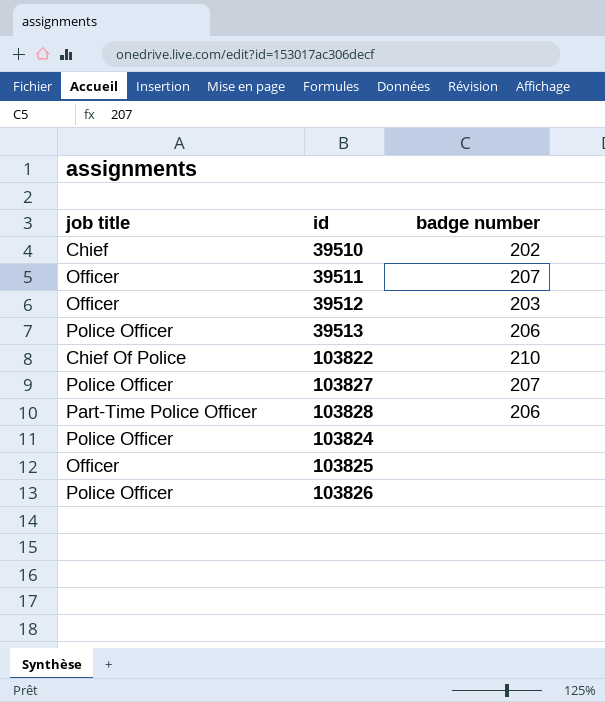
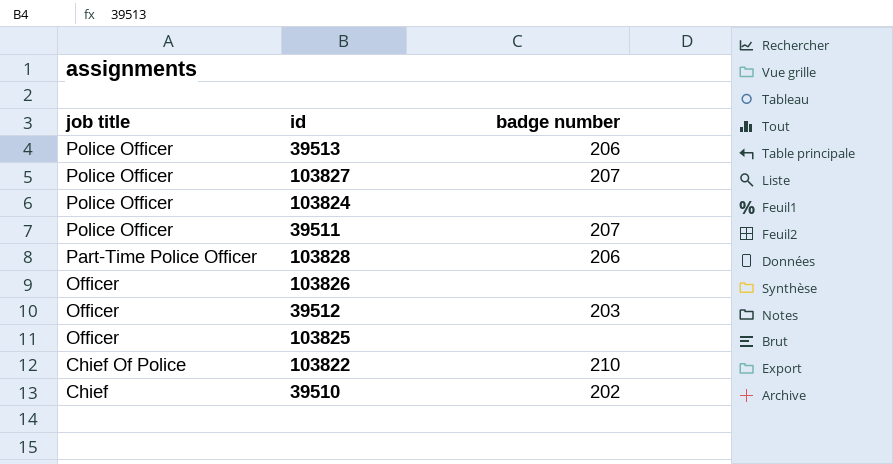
row order: none -> job title descending
39511 | job title: Officer -> Police Officer
103826 | job title: Police Officer -> Officer

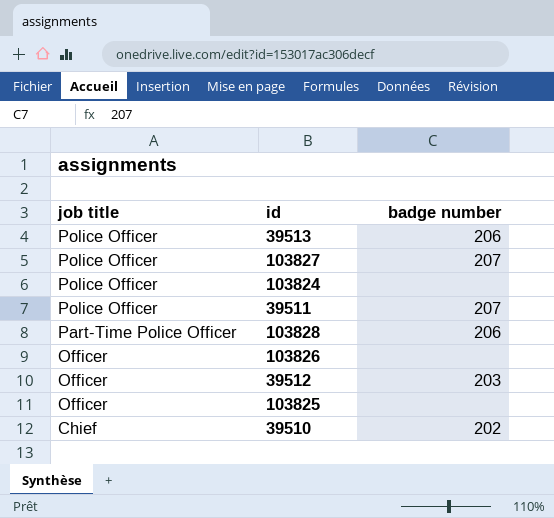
row 103822: Chief Of Police | 210 -> none

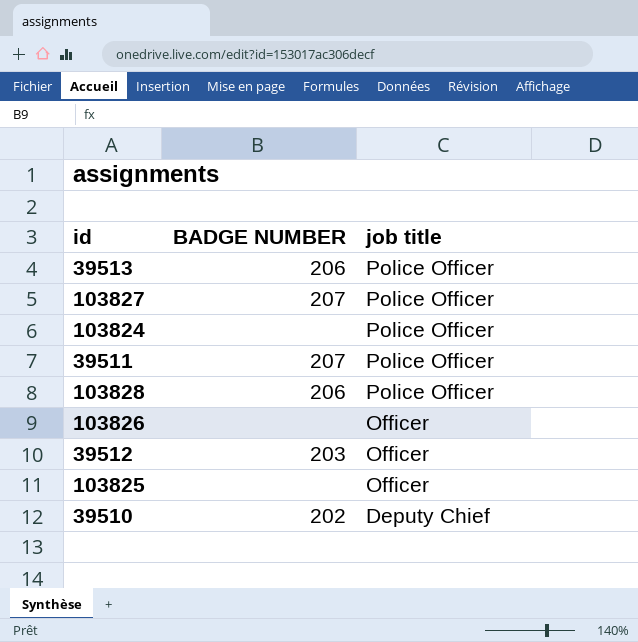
column name: badge number -> BADGE NUMBER
column job title | position: 1 -> 3
103828 | job title: Part-Time Police Officer -> Police Officer
39510 | job title: Chief -> Deputy Chief

